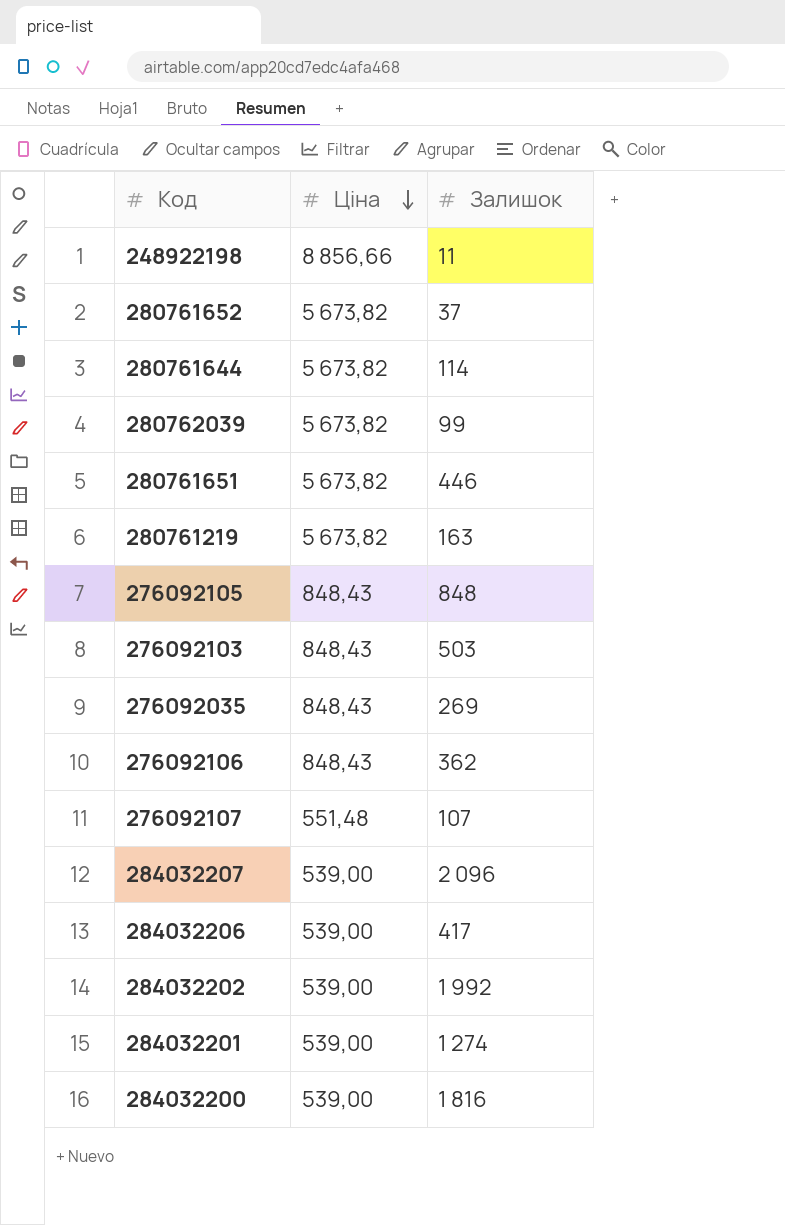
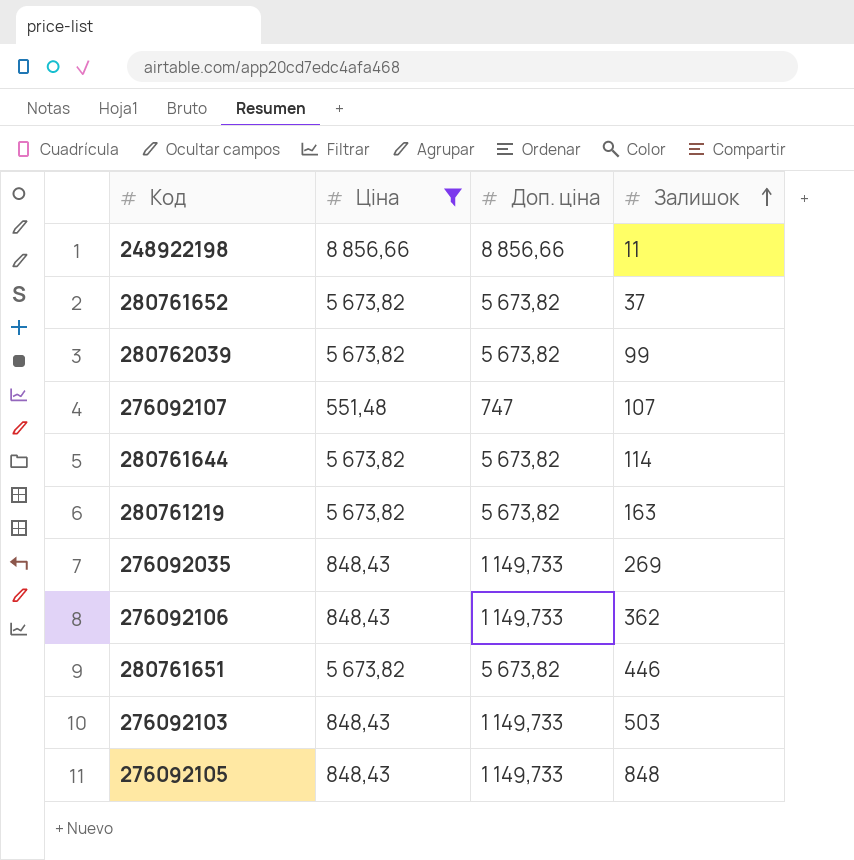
filter: none -> Ціна != 539,00
row order: Ціна descending -> Залишок ascending
column Доп. ціна | position: none -> 3

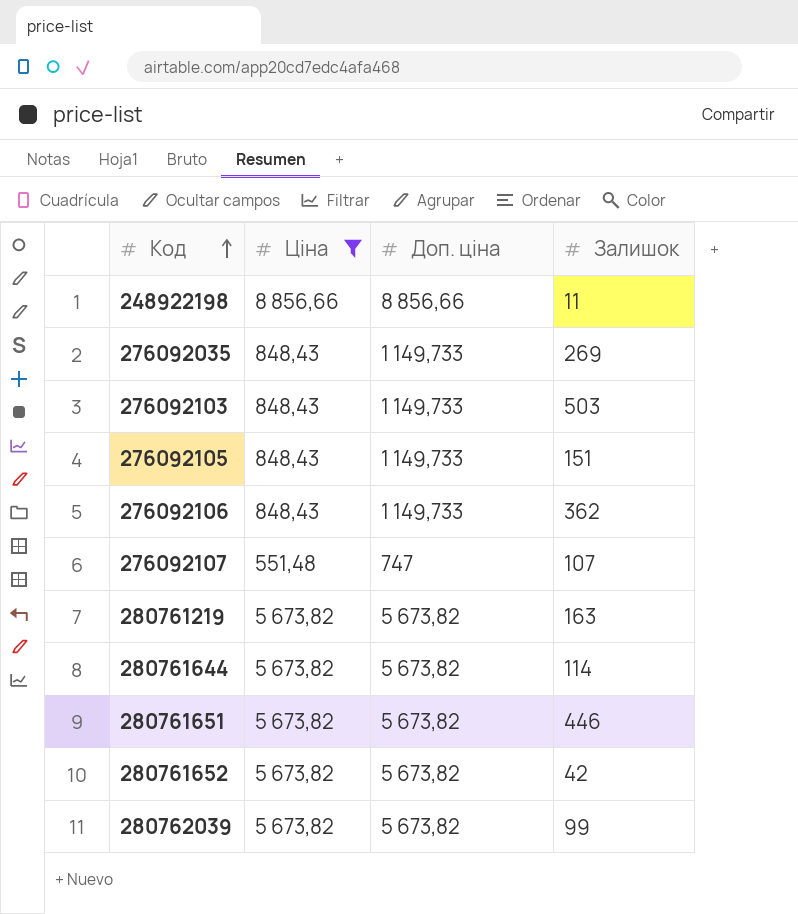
row order: Залишок ascending -> Код ascending
276092105 | Залишок: 848 -> 151
280761652 | Залишок: 37 -> 42

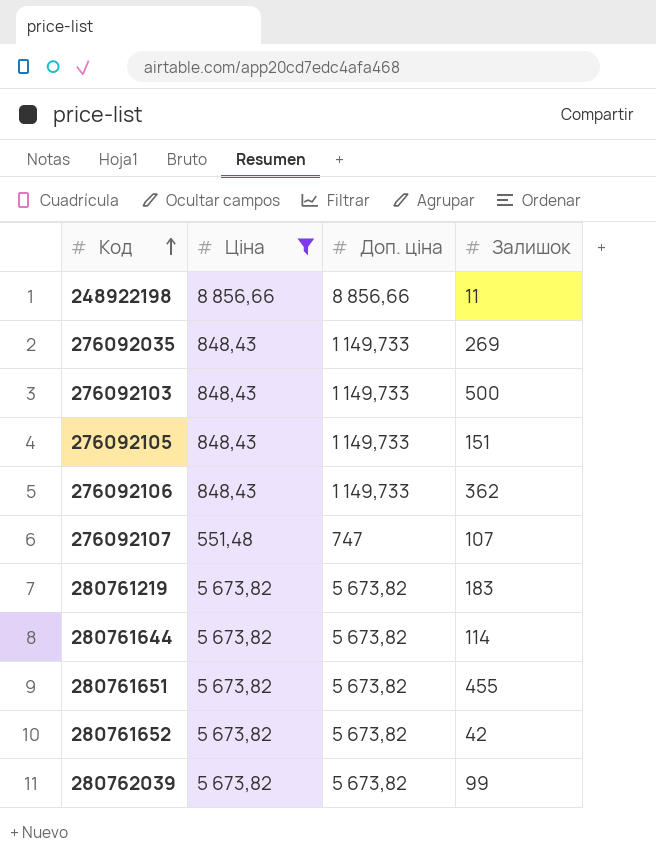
276092103 | Залишок: 503 -> 500
280761219 | Залишок: 163 -> 183
280761651 | Залишок: 446 -> 455

